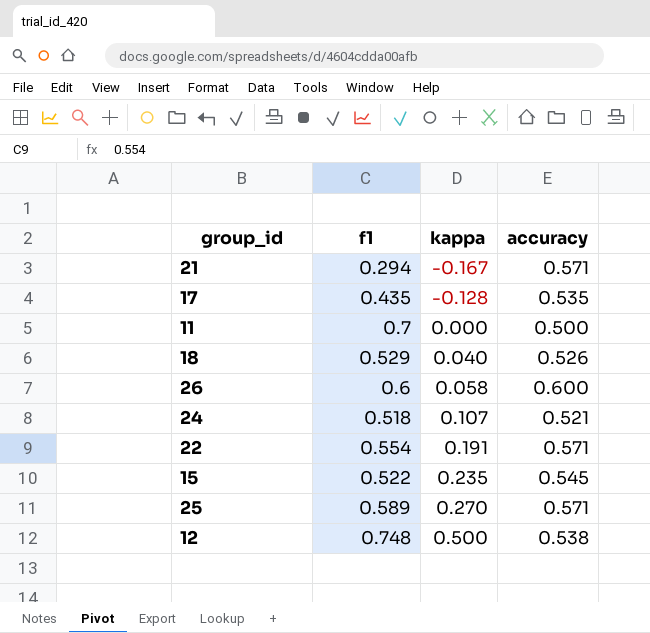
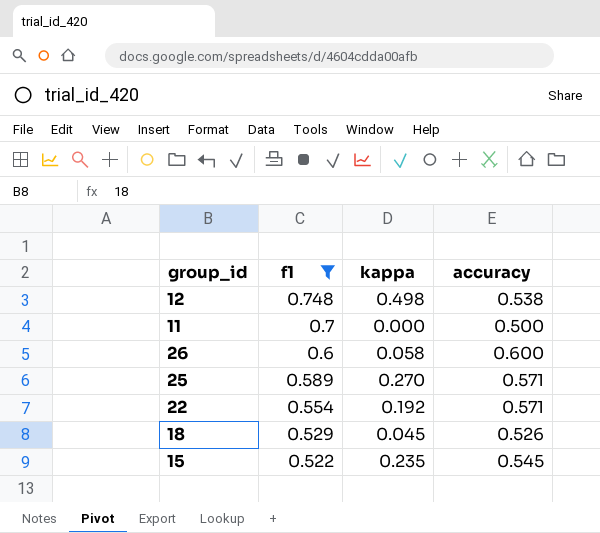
filter: none -> f1 >= 0.522
row order: kappa ascending -> f1 descending
12 | kappa: 0.500 -> 0.498
22 | kappa: 0.191 -> 0.192
18 | kappa: 0.040 -> 0.045

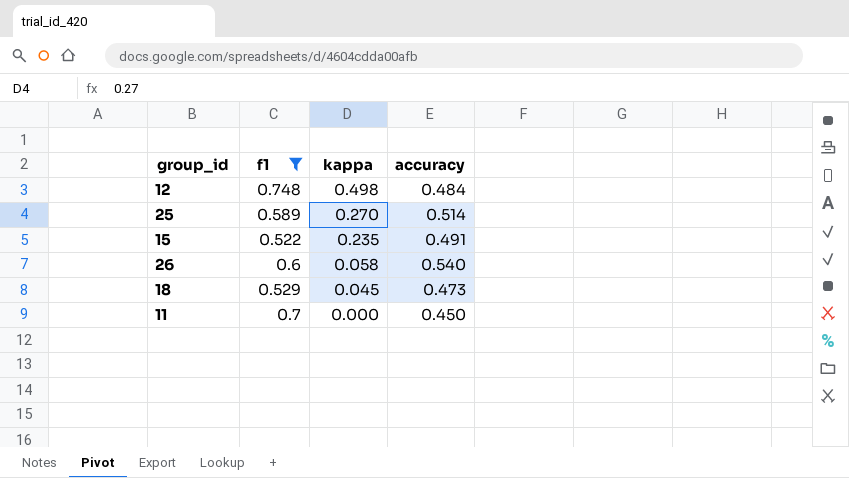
row order: f1 descending -> kappa descending
row 22: 0.554 | 0.192 | 0.571 -> none
12 | accuracy: 0.538 -> 0.484
25 | accuracy: 0.571 -> 0.514
15 | accuracy: 0.545 -> 0.491
26 | accuracy: 0.600 -> 0.540
18 | accuracy: 0.526 -> 0.473
11 | accuracy: 0.500 -> 0.450

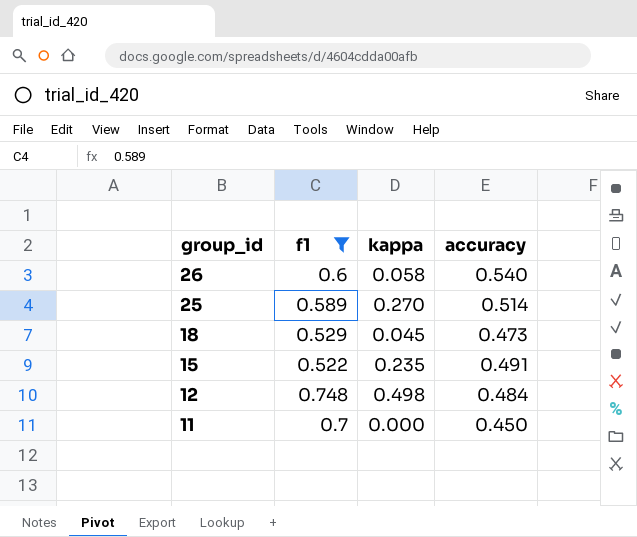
row order: kappa descending -> group_id descending

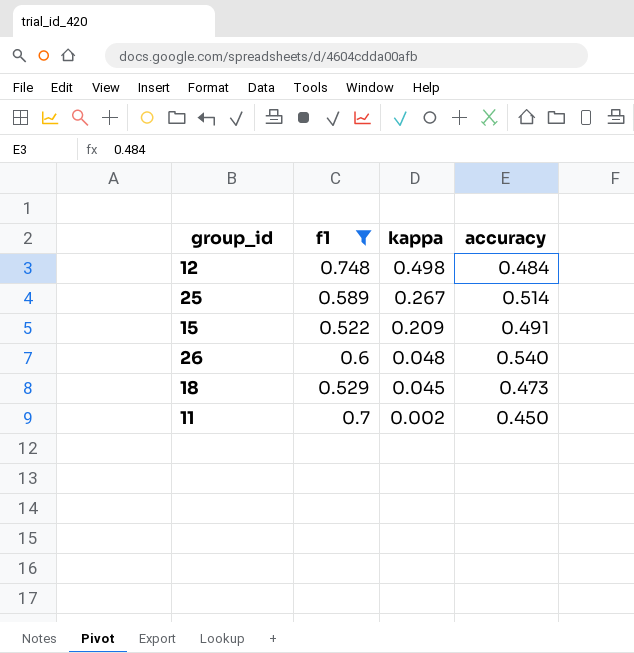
row order: group_id descending -> kappa descending
25 | kappa: 0.270 -> 0.267
15 | kappa: 0.235 -> 0.209
26 | kappa: 0.058 -> 0.048
11 | kappa: 0.000 -> 0.002

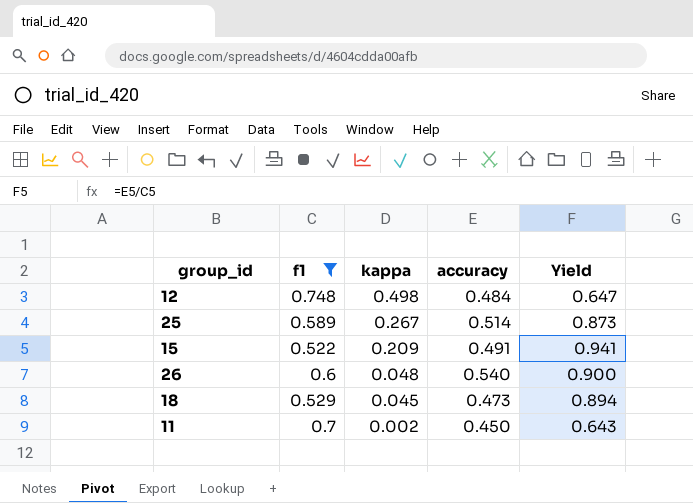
column Yield | formula: none -> [accuracy] / [f1]

